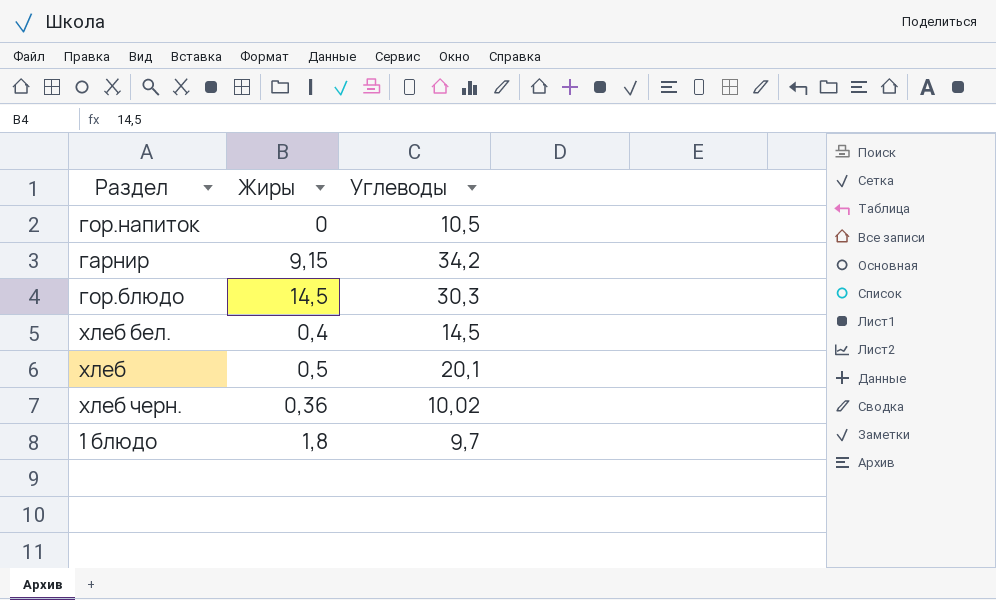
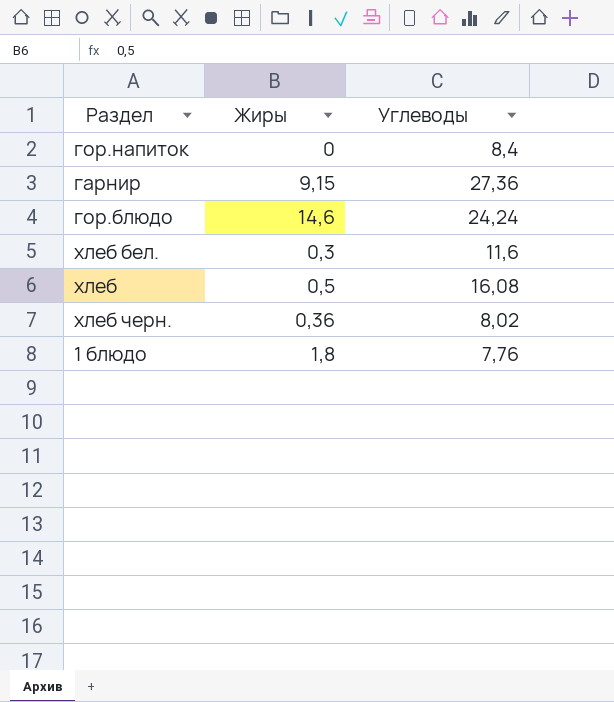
гор.напиток | Углеводы: 10,5 -> 8,4
гарнир | Углеводы: 34,2 -> 27,36
гор.блюдо | Жиры: 14,5 -> 14,6
гор.блюдо | Углеводы: 30,3 -> 24,24
хлеб бел. | Жиры: 0,4 -> 0,3
хлеб бел. | Углеводы: 14,5 -> 11,6
хлеб | Углеводы: 20,1 -> 16,08
хлеб черн. | Углеводы: 10,02 -> 8,02
1 блюдо | Углеводы: 9,7 -> 7,76

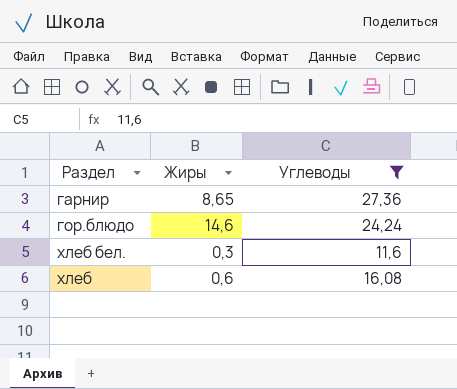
filter: none -> Углеводы >= 11,6
гарнир | Жиры: 9,15 -> 8,65
хлеб | Жиры: 0,5 -> 0,6

